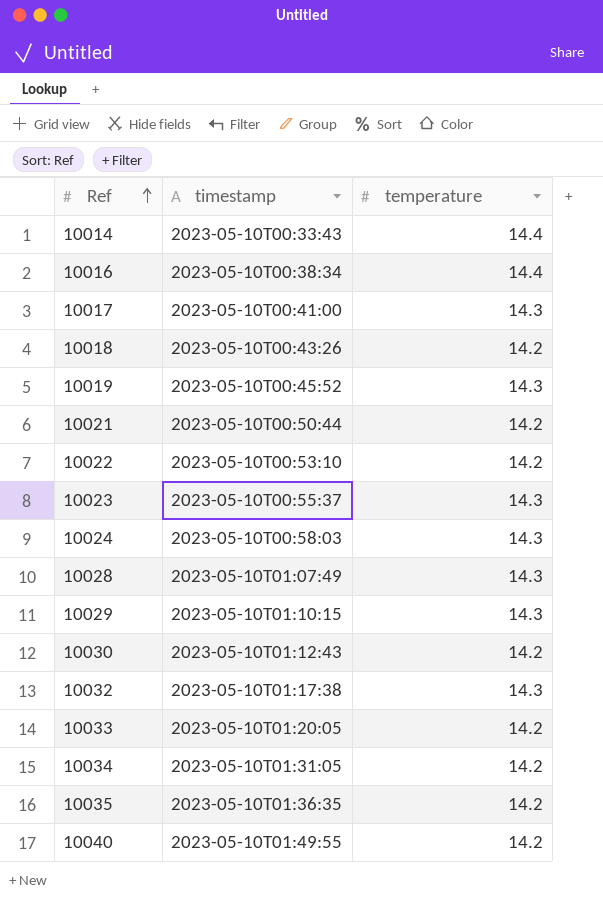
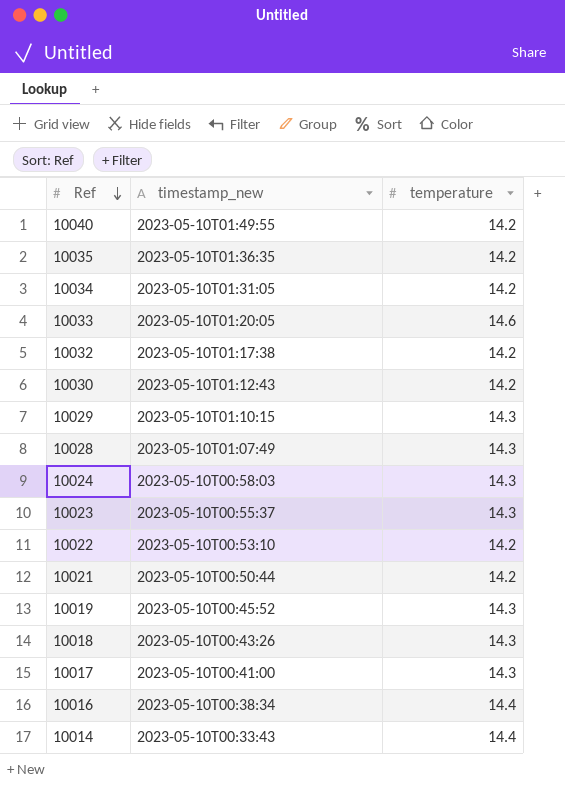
row order: Ref ascending -> Ref descending
column name: timestamp -> timestamp_new
10033 | temperature: 14.2 -> 14.6
10032 | temperature: 14.3 -> 14.2
10018 | temperature: 14.2 -> 14.3

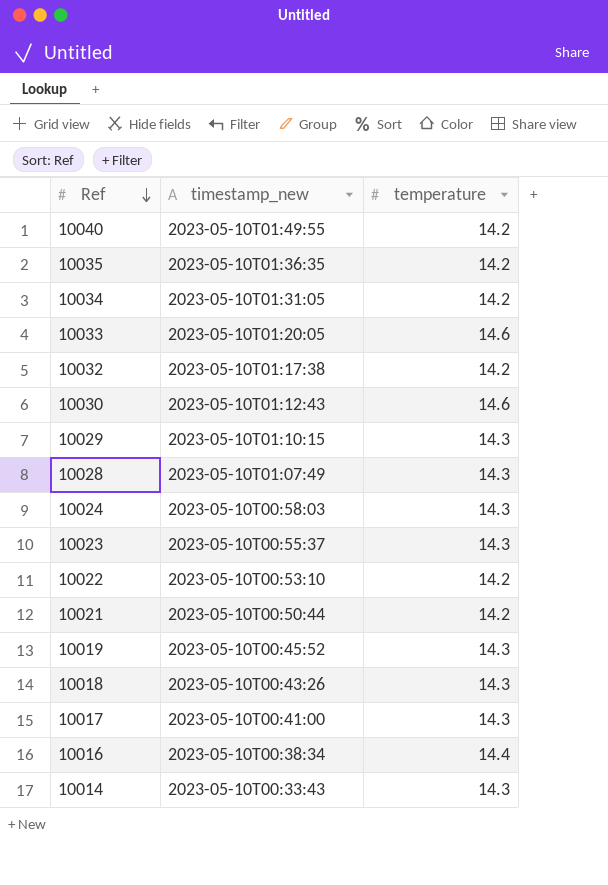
10030 | temperature: 14.2 -> 14.6
10014 | temperature: 14.4 -> 14.3

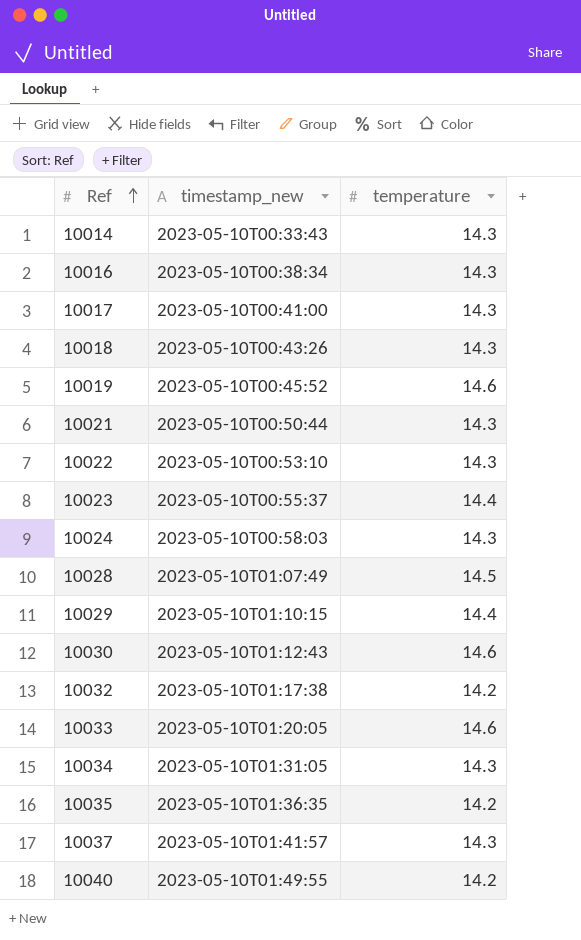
row order: Ref descending -> Ref ascending
10016 | temperature: 14.4 -> 14.3
10019 | temperature: 14.3 -> 14.6
10021 | temperature: 14.2 -> 14.3
10022 | temperature: 14.2 -> 14.3
10023 | temperature: 14.3 -> 14.4
10028 | temperature: 14.3 -> 14.5
10029 | temperature: 14.3 -> 14.4
10034 | temperature: 14.2 -> 14.3
row 10037: none -> 2023-05-10T01:41:57 | 14.3

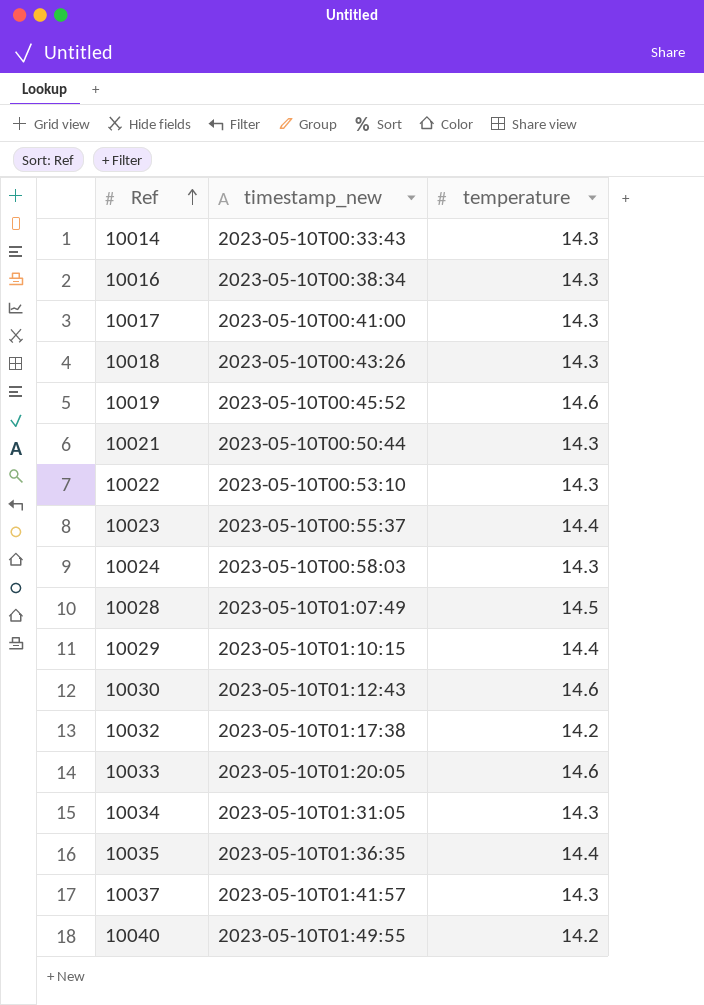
10035 | temperature: 14.2 -> 14.4

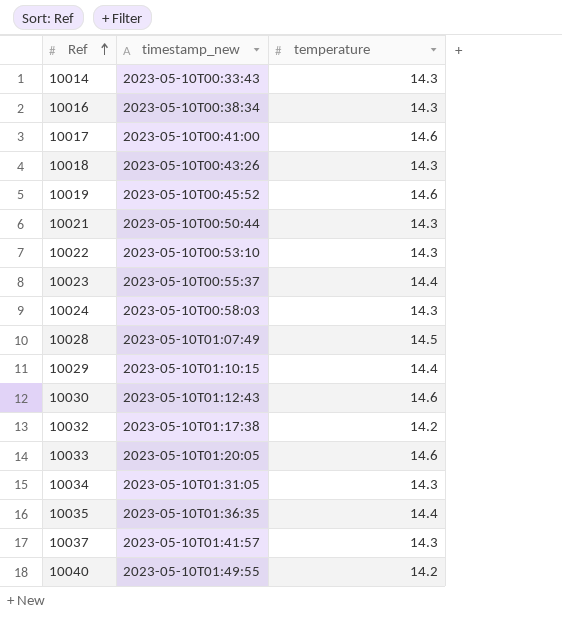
10017 | temperature: 14.3 -> 14.6

